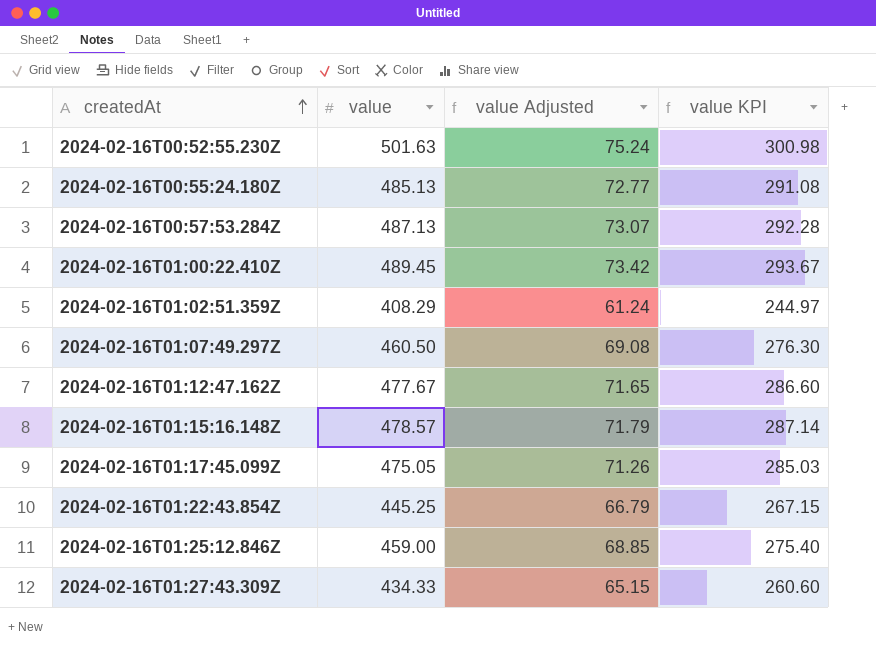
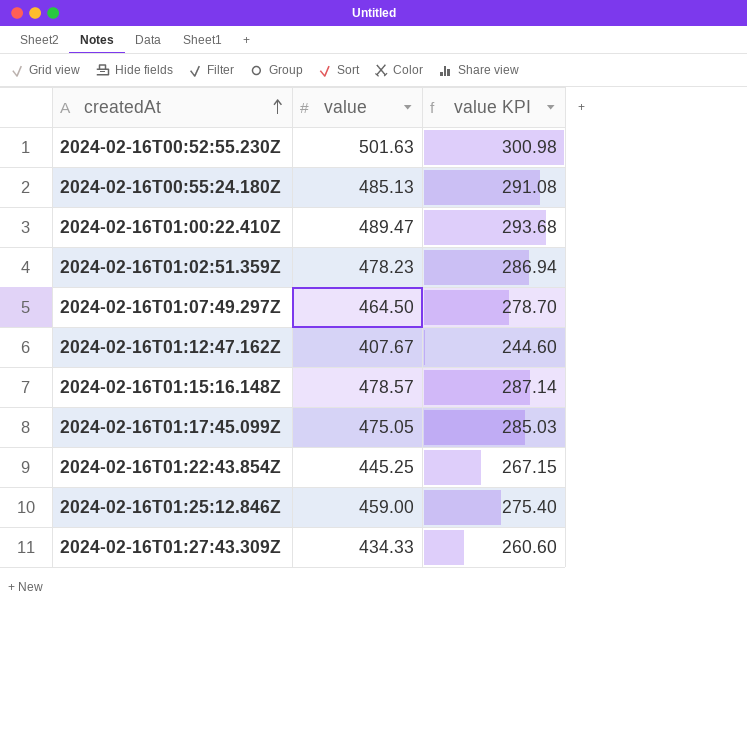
column value Adjusted | formula: [value] * 0.15 -> none
row 2024-02-16T00:57:53.284Z: 487.13 | 73.07 | 292.28 -> none
2024-02-16T01:00:22.410Z | value: 489.45 -> 489.47
2024-02-16T01:00:22.410Z | value KPI: 293.67 -> 293.68
2024-02-16T01:02:51.359Z | value: 408.29 -> 478.23
2024-02-16T01:02:51.359Z | value KPI: 244.97 -> 286.94
2024-02-16T01:07:49.297Z | value: 460.50 -> 464.50
2024-02-16T01:07:49.297Z | value KPI: 276.30 -> 278.70
2024-02-16T01:12:47.162Z | value: 477.67 -> 407.67
2024-02-16T01:12:47.162Z | value KPI: 286.60 -> 244.60

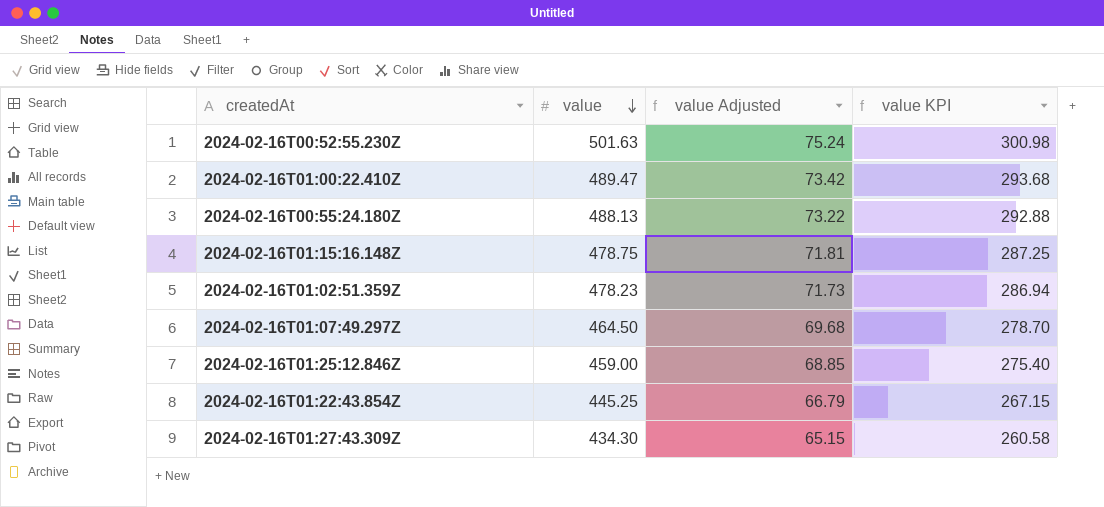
row order: createdAt ascending -> value descending
column value Adjusted | formula: none -> [value] * 0.15
row 2024-02-16T01:12:47.162Z: 407.67 | 244.60 -> none
row 2024-02-16T01:17:45.099Z: 475.05 | 285.03 -> none
2024-02-16T00:55:24.180Z | value: 485.13 -> 488.13
2024-02-16T00:55:24.180Z | value KPI: 291.08 -> 292.88
2024-02-16T01:15:16.148Z | value: 478.57 -> 478.75
2024-02-16T01:15:16.148Z | value KPI: 287.14 -> 287.25
2024-02-16T01:27:43.309Z | value: 434.33 -> 434.30
2024-02-16T01:27:43.309Z | value KPI: 260.60 -> 260.58

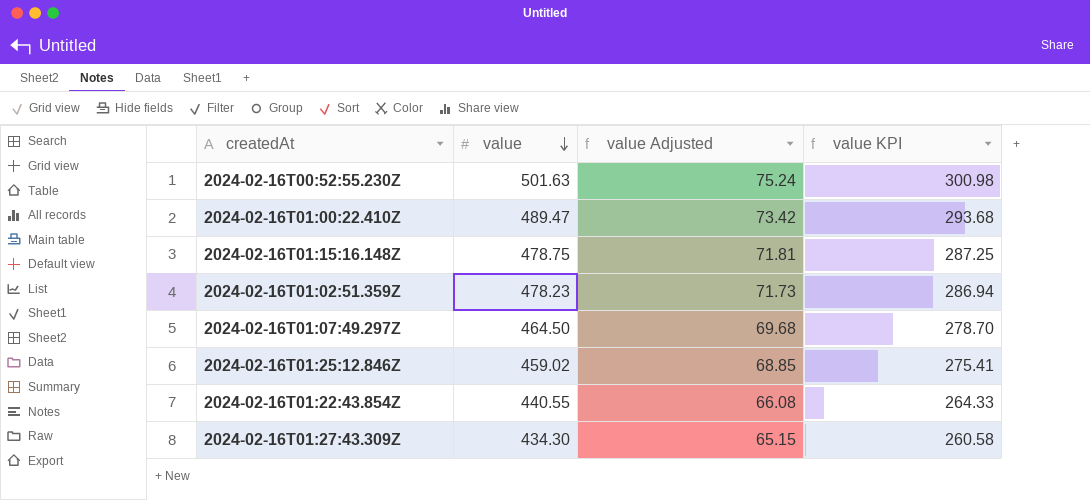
row 2024-02-16T00:55:24.180Z: 488.13 | 73.22 | 292.88 -> none
2024-02-16T01:25:12.846Z | value: 459.00 -> 459.02
2024-02-16T01:25:12.846Z | value KPI: 275.40 -> 275.41
2024-02-16T01:22:43.854Z | value: 445.25 -> 440.55
2024-02-16T01:22:43.854Z | value Adjusted: 66.79 -> 66.08
2024-02-16T01:22:43.854Z | value KPI: 267.15 -> 264.33

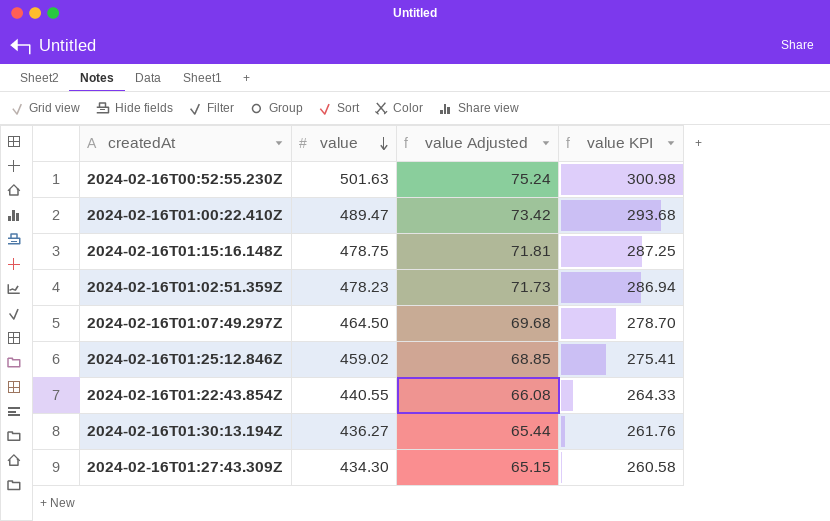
row 2024-02-16T01:30:13.194Z: none -> 436.27 | 65.44 | 261.76

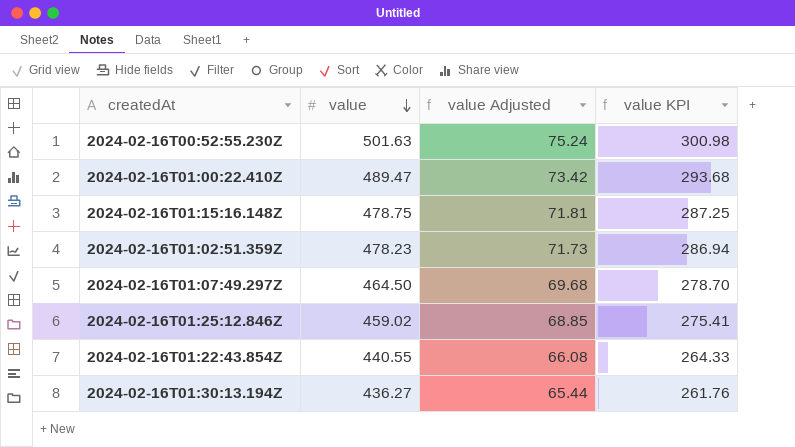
row 2024-02-16T01:27:43.309Z: 434.30 | 65.15 | 260.58 -> none

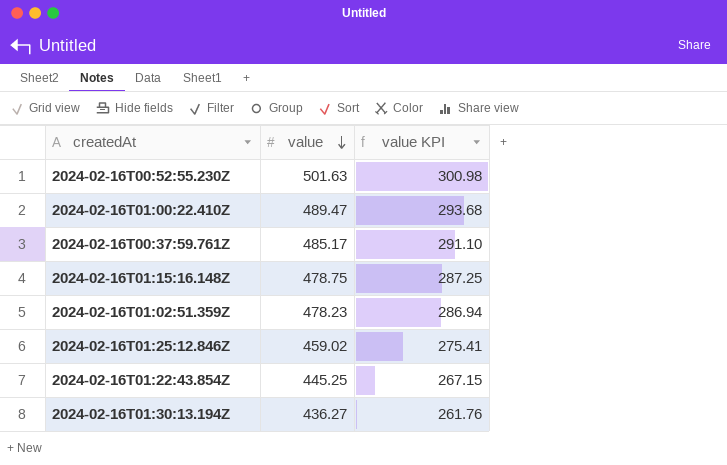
column value Adjusted | formula: [value] * 0.15 -> none
row 2024-02-16T01:07:49.297Z: 464.50 | 69.68 | 278.70 -> none
row 2024-02-16T00:37:59.761Z: none -> 485.17 | 291.10
2024-02-16T01:22:43.854Z | value: 440.55 -> 445.25
2024-02-16T01:22:43.854Z | value KPI: 264.33 -> 267.15

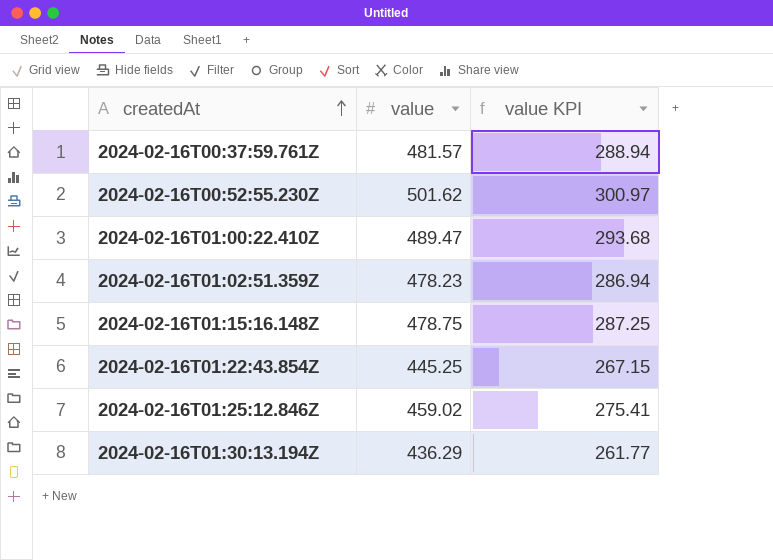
row order: value descending -> createdAt ascending
2024-02-16T00:37:59.761Z | value: 485.17 -> 481.57
2024-02-16T00:37:59.761Z | value KPI: 291.10 -> 288.94
2024-02-16T00:52:55.230Z | value: 501.63 -> 501.62
2024-02-16T00:52:55.230Z | value KPI: 300.98 -> 300.97
2024-02-16T01:30:13.194Z | value: 436.27 -> 436.29
2024-02-16T01:30:13.194Z | value KPI: 261.76 -> 261.77

